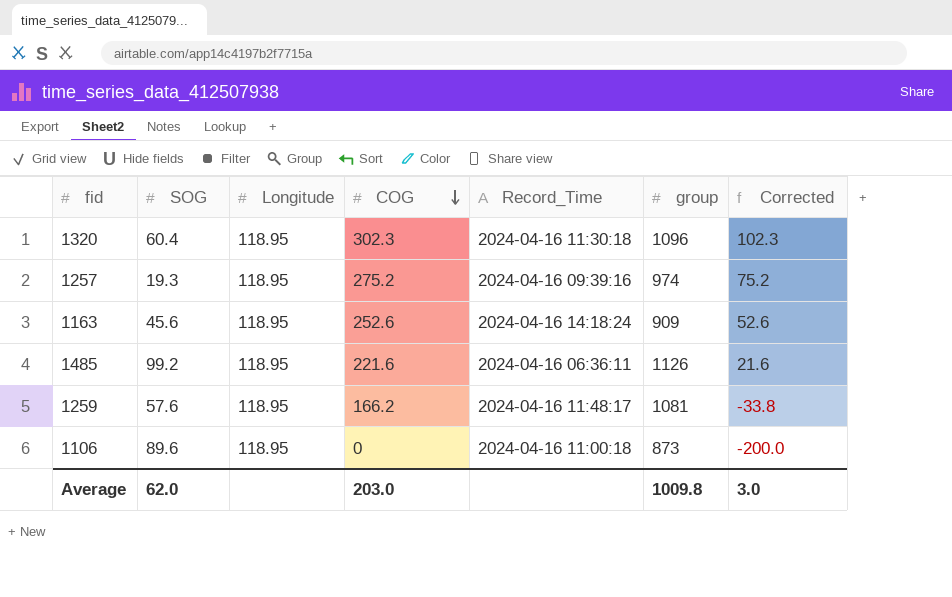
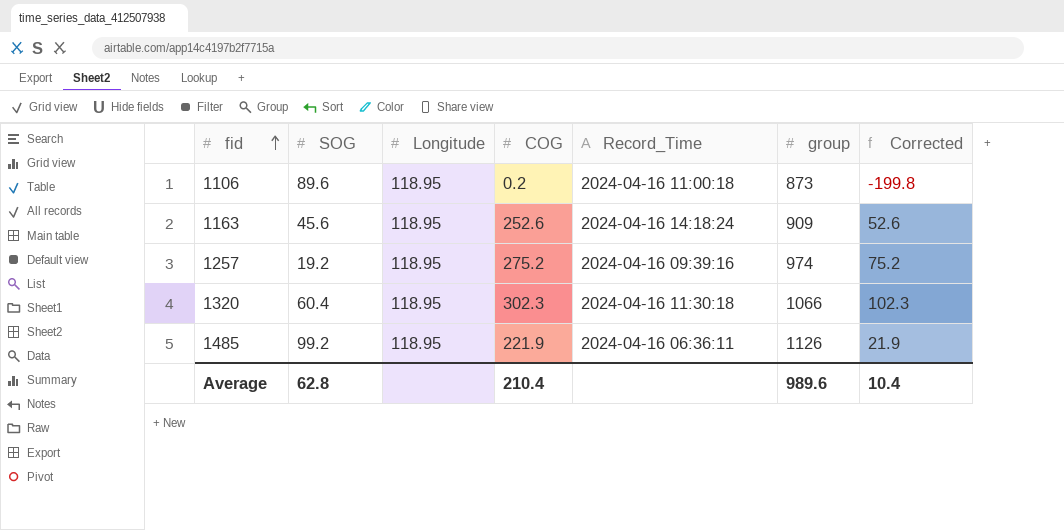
row order: COG descending -> fid ascending
row 1259: 57.6 | 118.95 | 166.2 | 2024-04-16 11:48:17 | 1081 | -33.8 -> none
1106 | COG: 0 -> 0.2
1106 | Corrected: -200.0 -> -199.8
1257 | SOG: 19.3 -> 19.2
1320 | group: 1096 -> 1066
1485 | COG: 221.6 -> 221.9
1485 | Corrected: 21.6 -> 21.9
Average | SOG: 62.0 -> 62.8
Average | COG: 203.0 -> 210.4
Average | group: 1009.8 -> 989.6
Average | Corrected: 3.0 -> 10.4

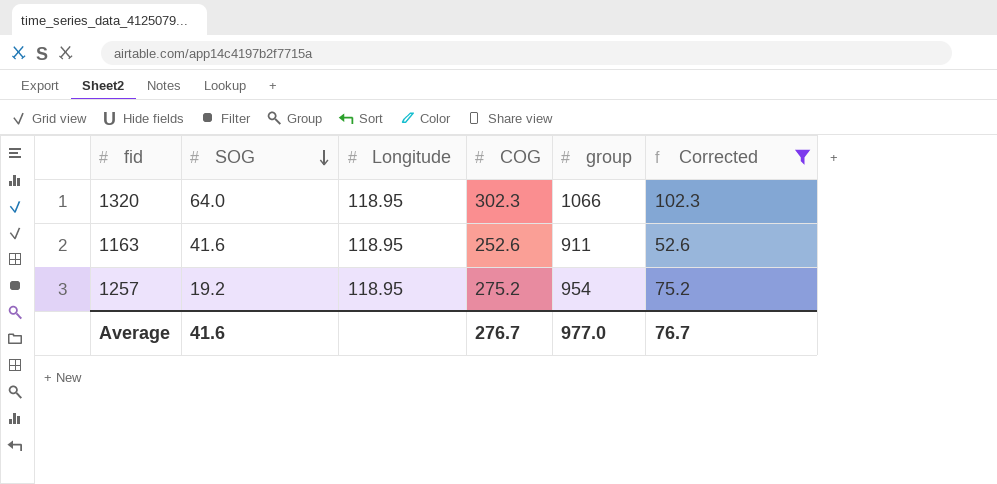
filter: none -> Corrected >= 52.6
row order: fid ascending -> SOG descending
column Record_Time | position: 5 -> none
1320 | SOG: 60.4 -> 64.0
1163 | SOG: 45.6 -> 41.6
1163 | group: 909 -> 911
1257 | group: 974 -> 954
Average | SOG: 62.8 -> 41.6
Average | COG: 210.4 -> 276.7
Average | group: 989.6 -> 977.0
Average | Corrected: 10.4 -> 76.7

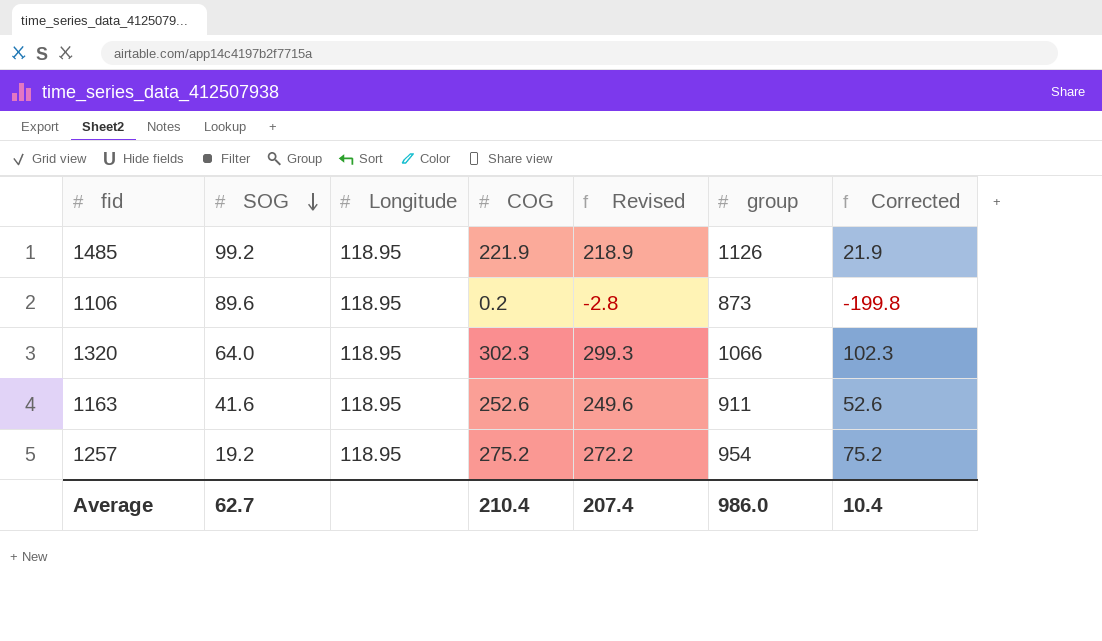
filter: Corrected >= 52.6 -> none
column Revised | formula: none -> [COG] - 3
Average | SOG: 41.6 -> 62.7
Average | COG: 276.7 -> 210.4
Average | group: 977.0 -> 986.0
Average | Corrected: 76.7 -> 10.4

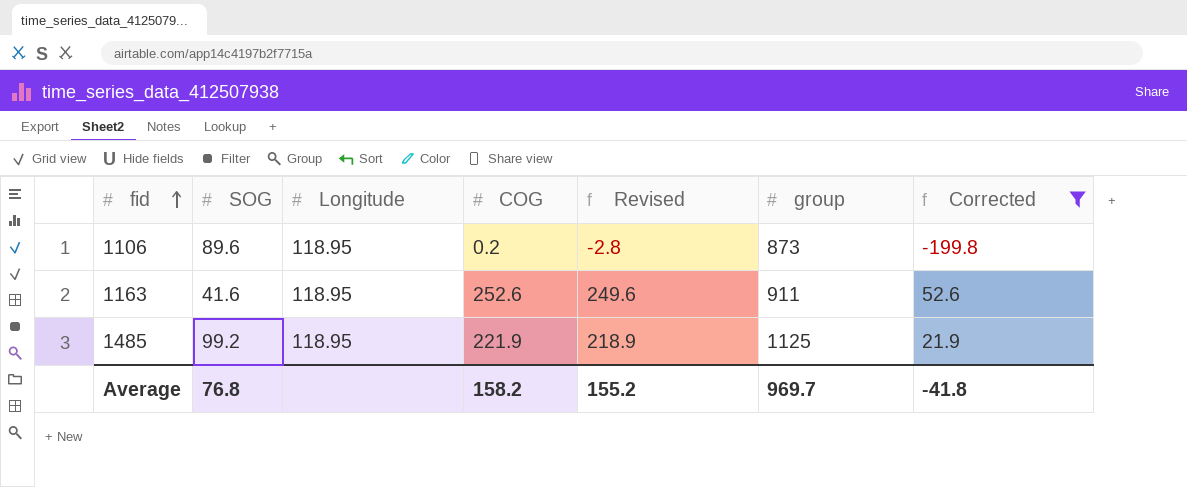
filter: none -> Corrected <= 52.6
row order: SOG descending -> fid ascending
1485 | group: 1126 -> 1125
Average | SOG: 62.7 -> 76.8
Average | COG: 210.4 -> 158.2
Average | Revised: 207.4 -> 155.2
Average | group: 986.0 -> 969.7
Average | Corrected: 10.4 -> -41.8

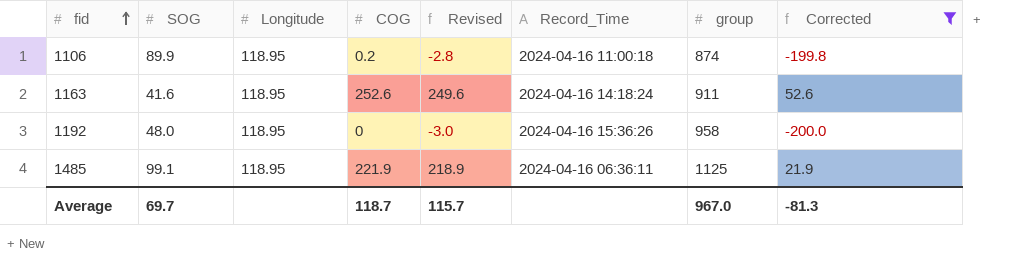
column Record_Time | position: none -> 6
1106 | SOG: 89.6 -> 89.9
1106 | group: 873 -> 874
row 1192: none -> 48.0 | 118.95 | 0 | -3.0 | 2024-04-16 15:36:26 | 958 | -200.0
1485 | SOG: 99.2 -> 99.1
Average | SOG: 76.8 -> 69.7
Average | COG: 158.2 -> 118.7
Average | Revised: 155.2 -> 115.7
Average | group: 969.7 -> 967.0
Average | Corrected: -41.8 -> -81.3

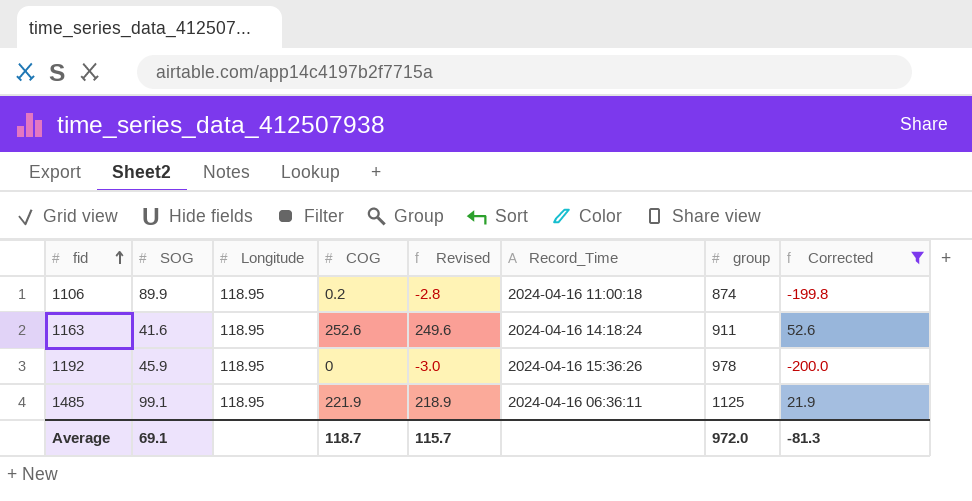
1192 | SOG: 48.0 -> 45.9
1192 | group: 958 -> 978
Average | SOG: 69.7 -> 69.1
Average | group: 967.0 -> 972.0

